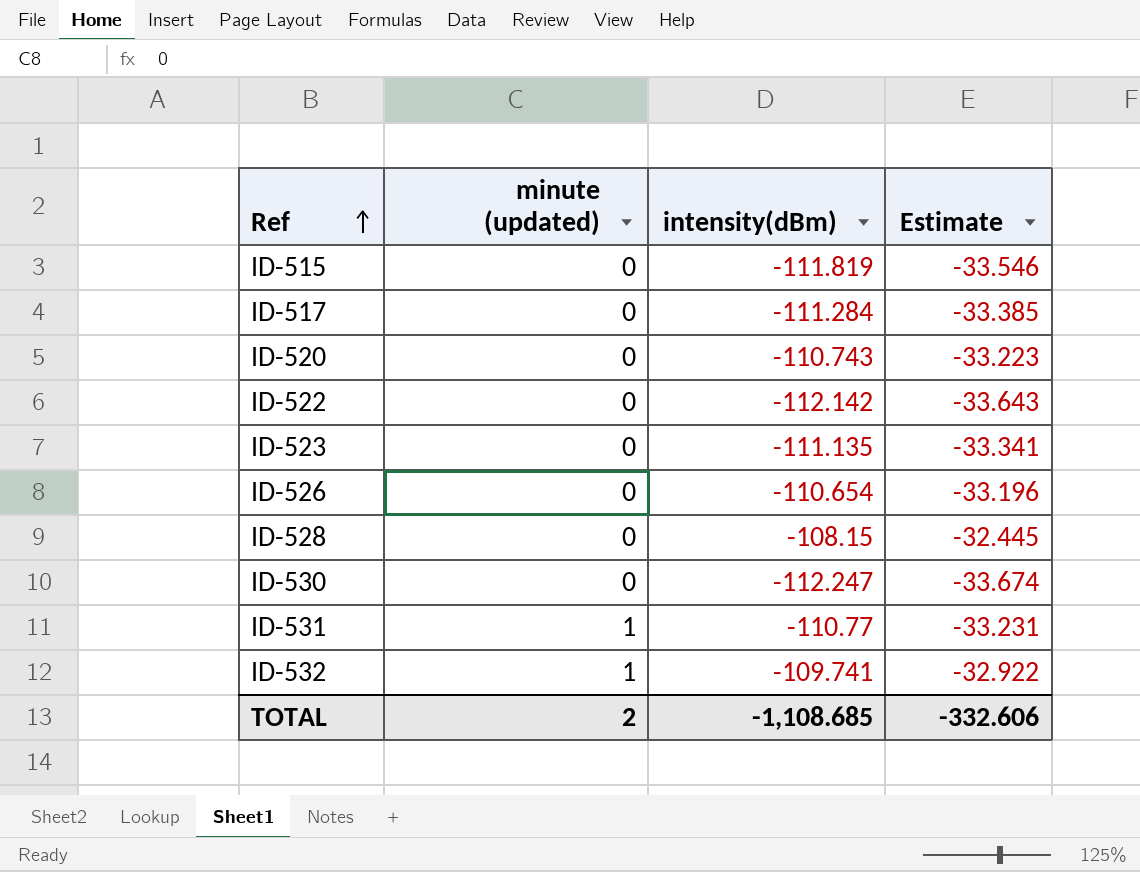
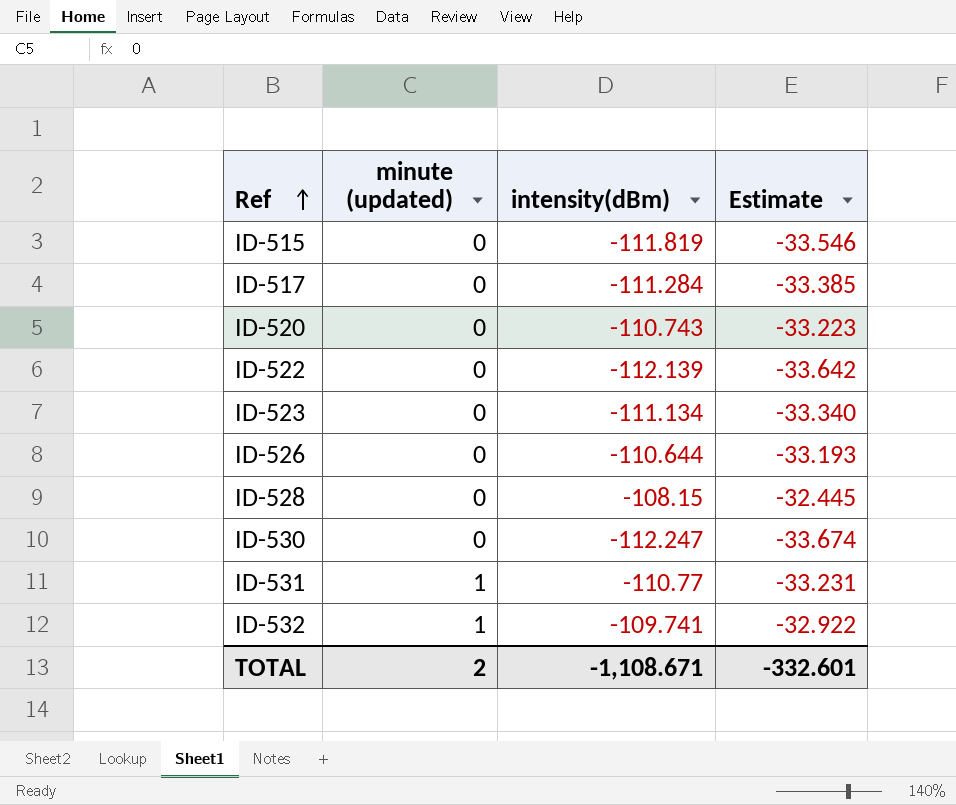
ID-522 | intensity(dBm): -112.142 -> -112.139
ID-522 | Estimate: -33.643 -> -33.642
ID-523 | intensity(dBm): -111.135 -> -111.134
ID-523 | Estimate: -33.341 -> -33.340
ID-526 | intensity(dBm): -110.654 -> -110.644
ID-526 | Estimate: -33.196 -> -33.193
TOTAL | intensity(dBm): -1,108.685 -> -1,108.671
TOTAL | Estimate: -332.606 -> -332.601

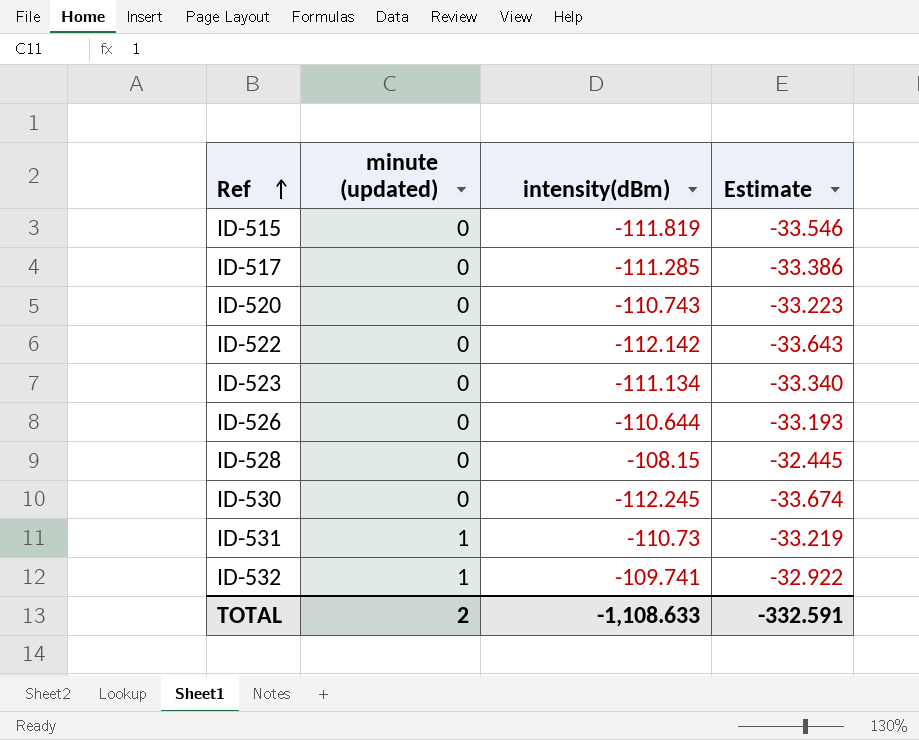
ID-517 | intensity(dBm): -111.284 -> -111.285
ID-517 | Estimate: -33.385 -> -33.386
ID-522 | intensity(dBm): -112.139 -> -112.142
ID-522 | Estimate: -33.642 -> -33.643
ID-530 | intensity(dBm): -112.247 -> -112.245
ID-531 | intensity(dBm): -110.77 -> -110.73
ID-531 | Estimate: -33.231 -> -33.219
TOTAL | intensity(dBm): -1,108.671 -> -1,108.633
TOTAL | Estimate: -332.601 -> -332.591

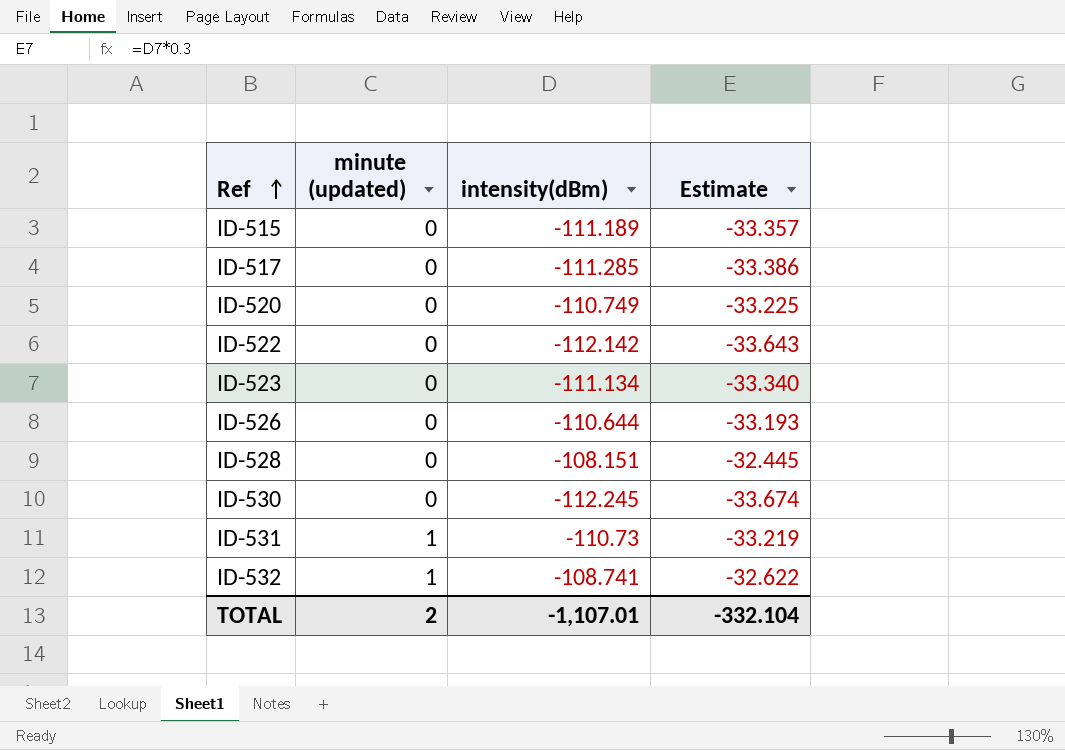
ID-515 | intensity(dBm): -111.819 -> -111.189
ID-515 | Estimate: -33.546 -> -33.357
ID-520 | intensity(dBm): -110.743 -> -110.749
ID-520 | Estimate: -33.223 -> -33.225
ID-528 | intensity(dBm): -108.15 -> -108.151
ID-532 | intensity(dBm): -109.741 -> -108.741
ID-532 | Estimate: -32.922 -> -32.622
TOTAL | intensity(dBm): -1,108.633 -> -1,107.01
TOTAL | Estimate: -332.591 -> -332.104

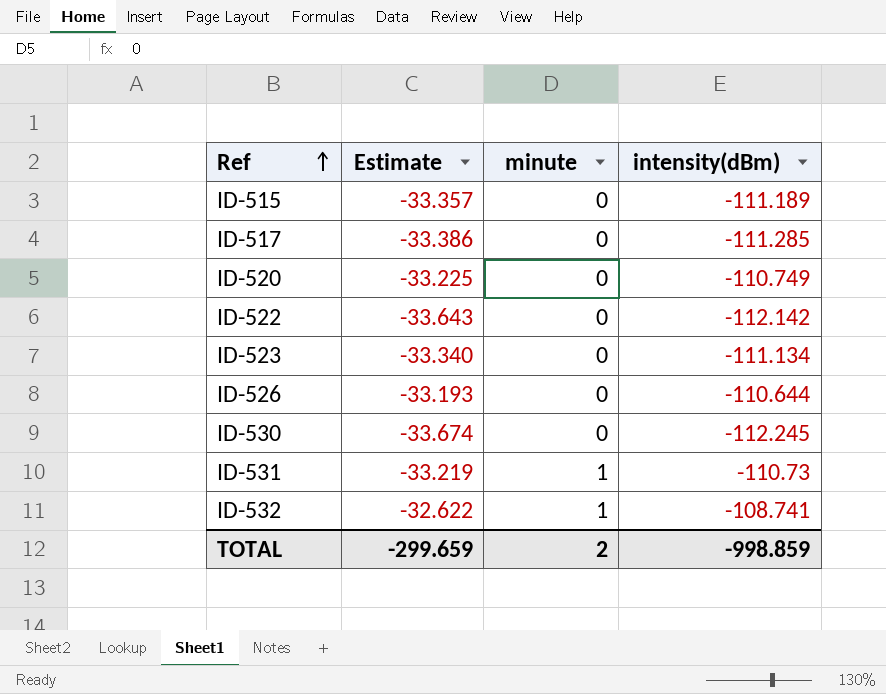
column Estimate | position: 4 -> 2
column name: minute (updated) -> minute
row ID-528: 0 | -108.151 | -32.445 -> none
TOTAL | Estimate: -332.104 -> -299.659
TOTAL | intensity(dBm): -1,107.01 -> -998.859

